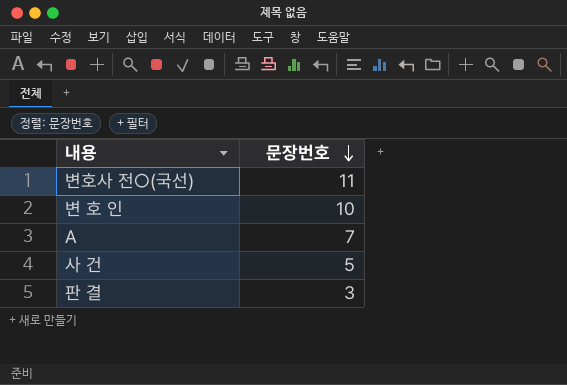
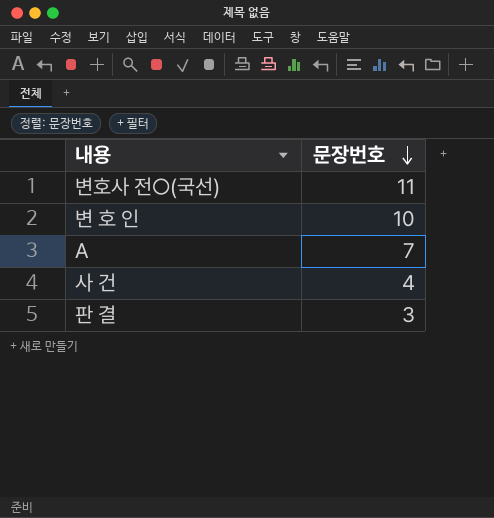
사 건 | 문장번호: 5 -> 4

